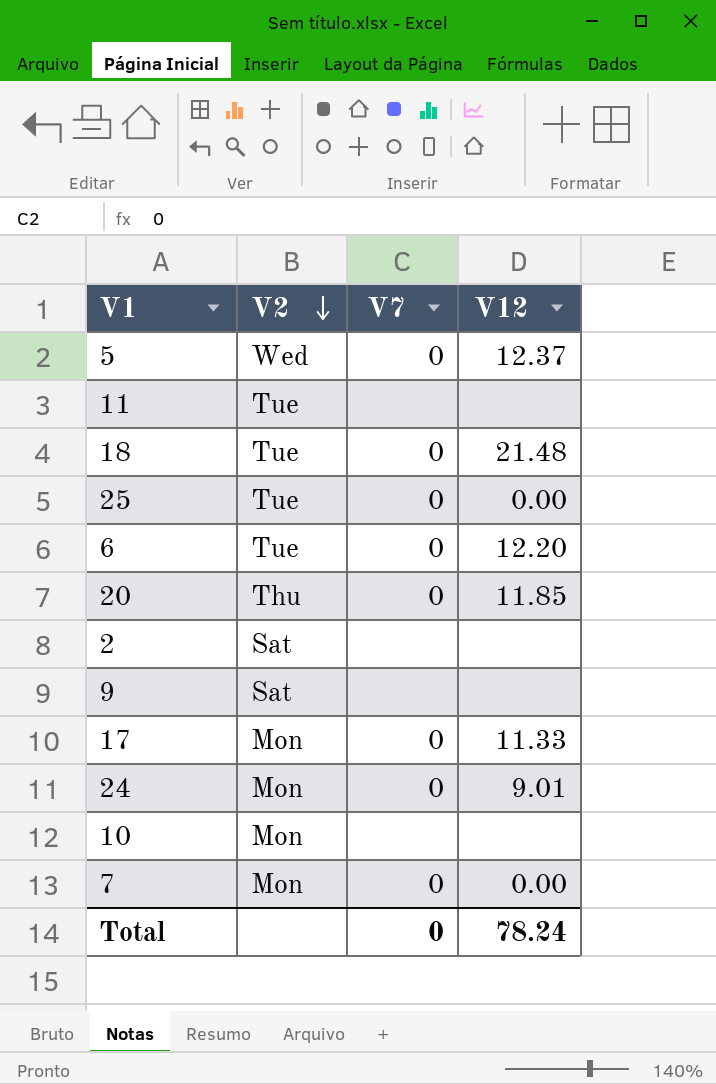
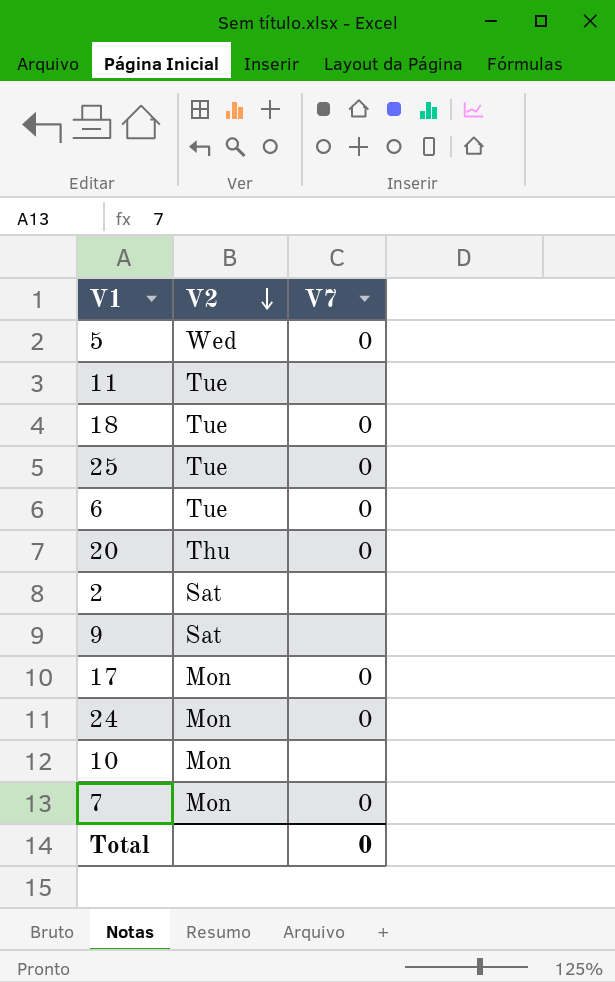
column V12 | position: 4 -> none

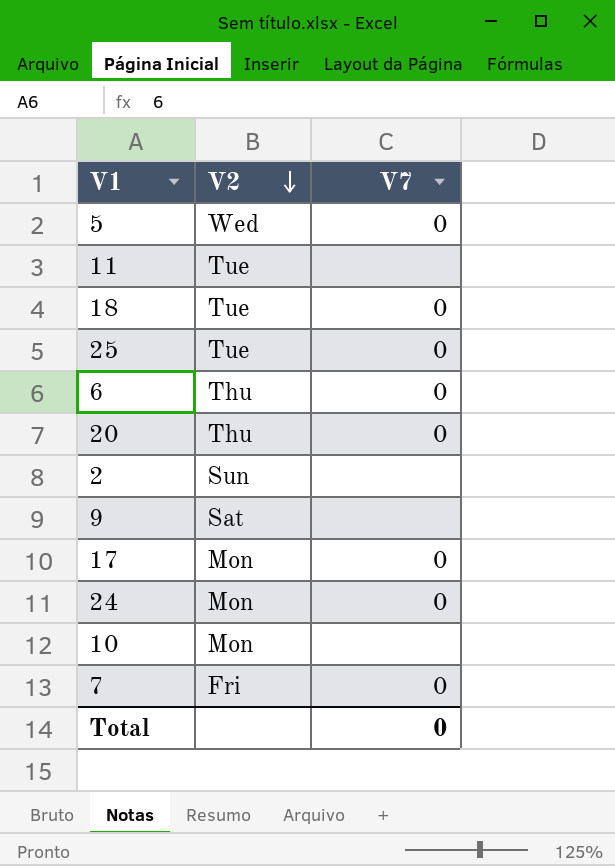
6 | V2: Tue -> Thu
2 | V2: Sat -> Sun
7 | V2: Mon -> Fri

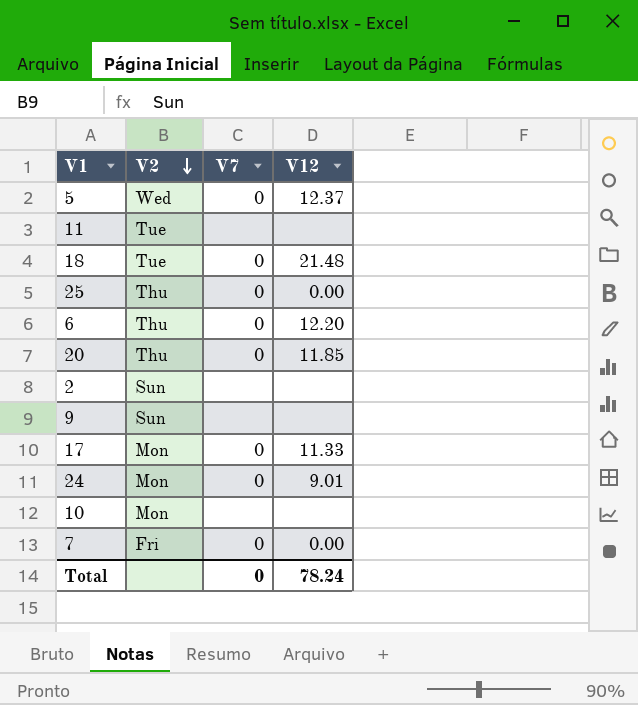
column V12 | position: none -> 4
25 | V2: Tue -> Thu
9 | V2: Sat -> Sun

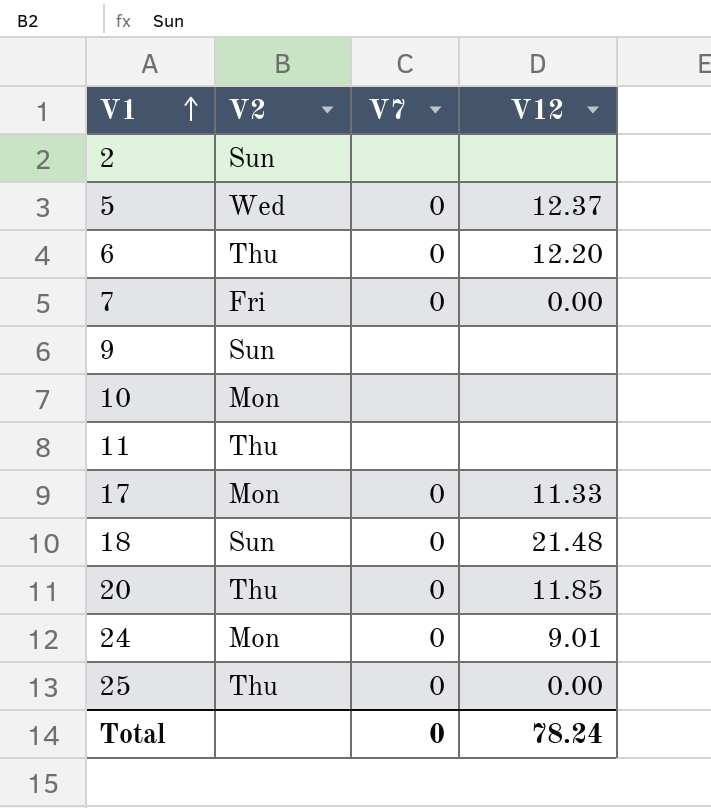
row order: V2 descending -> V1 ascending
11 | V2: Tue -> Thu
18 | V2: Tue -> Sun

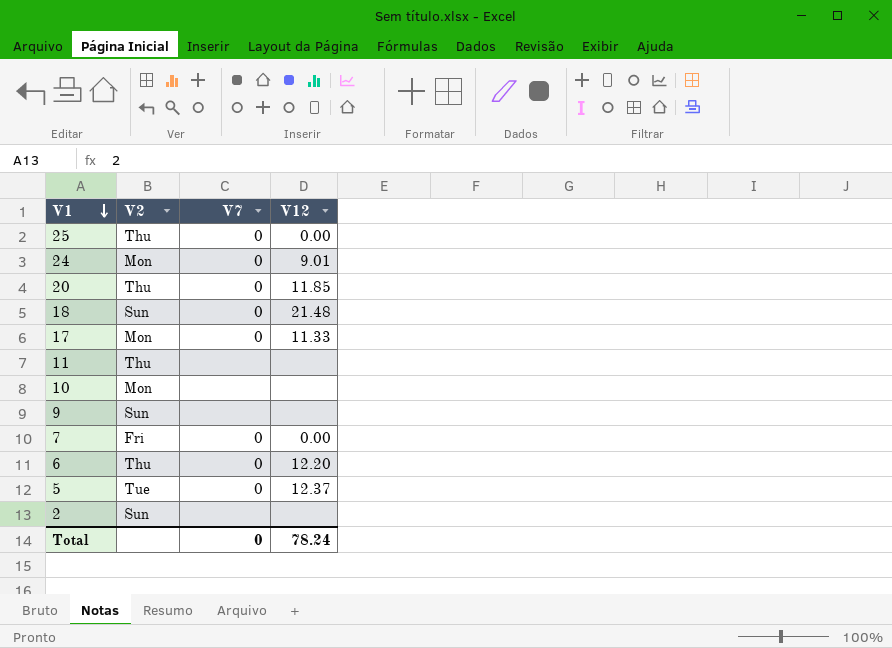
row order: V1 ascending -> V1 descending
5 | V2: Wed -> Tue

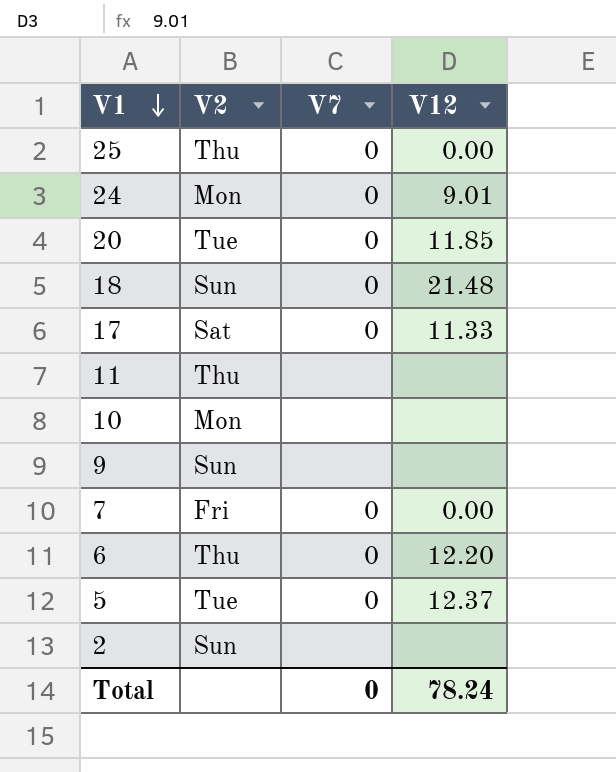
20 | V2: Thu -> Tue
17 | V2: Mon -> Sat

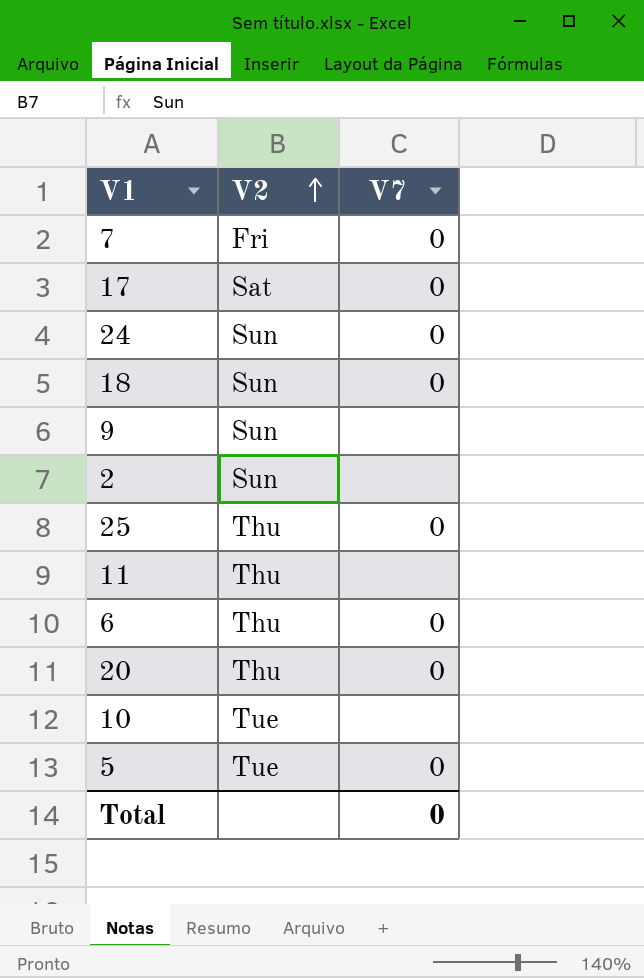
row order: V1 descending -> V2 ascending
column V12 | position: 4 -> none
24 | V2: Mon -> Sun
20 | V2: Tue -> Thu
10 | V2: Mon -> Tue

